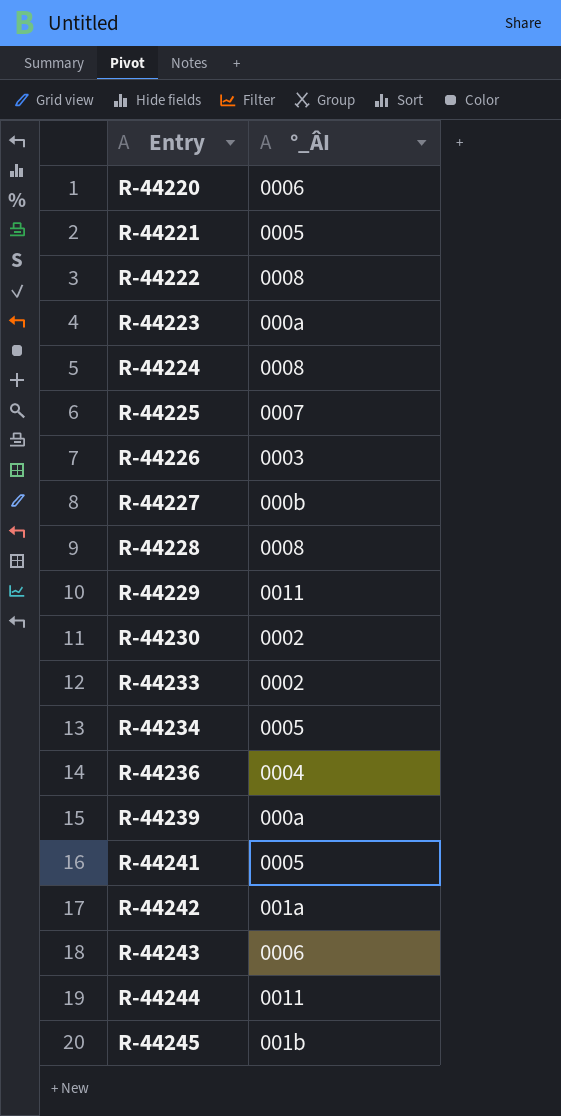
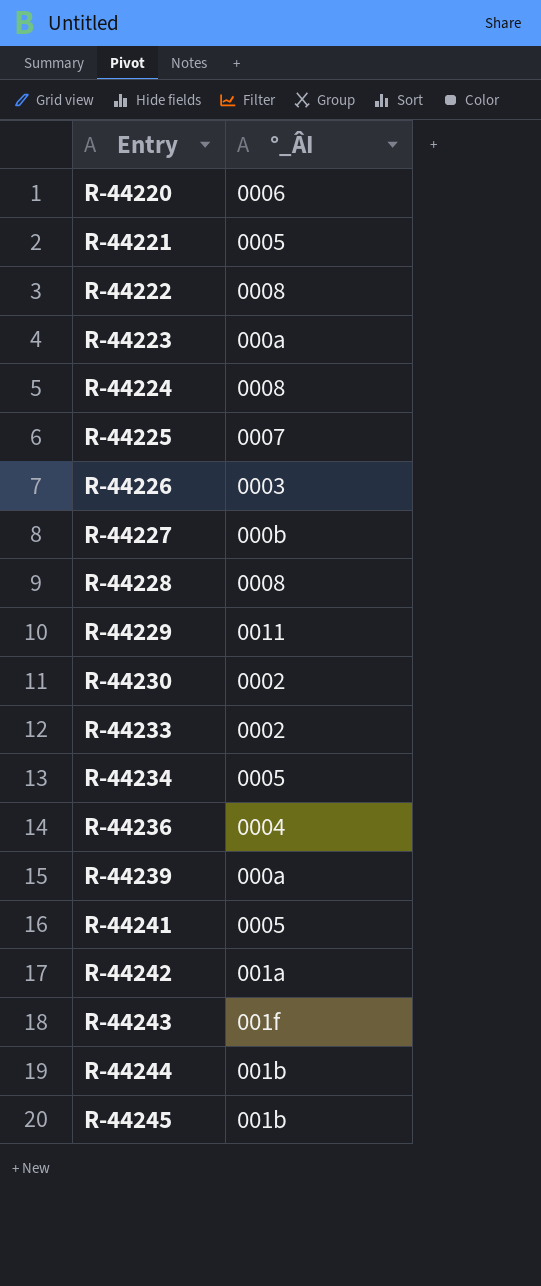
R-44243 | °_ÂI: 0006 -> 001f
R-44244 | °_ÂI: 0011 -> 001b

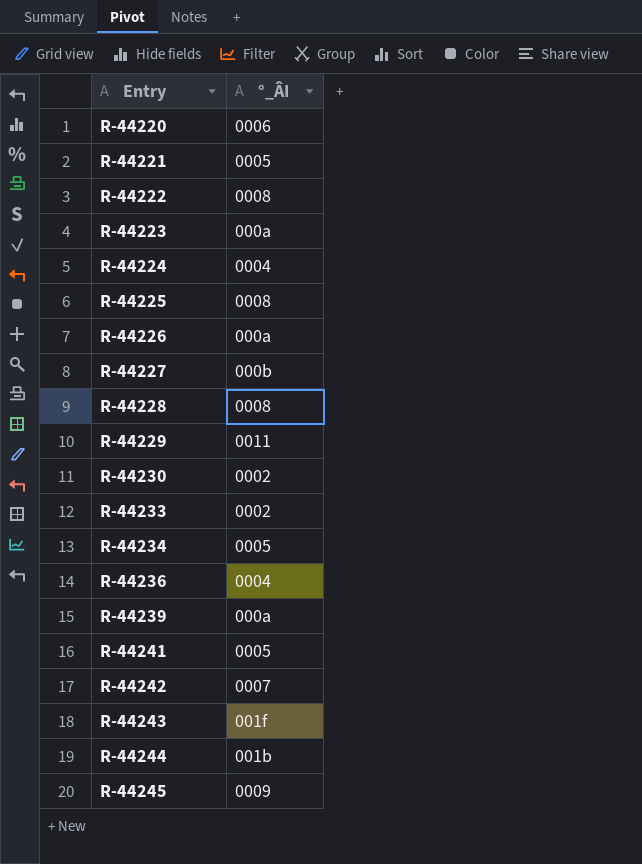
R-44224 | °_ÂI: 0008 -> 0004
R-44225 | °_ÂI: 0007 -> 0008
R-44226 | °_ÂI: 0003 -> 000a
R-44242 | °_ÂI: 001a -> 0007
R-44245 | °_ÂI: 001b -> 0009

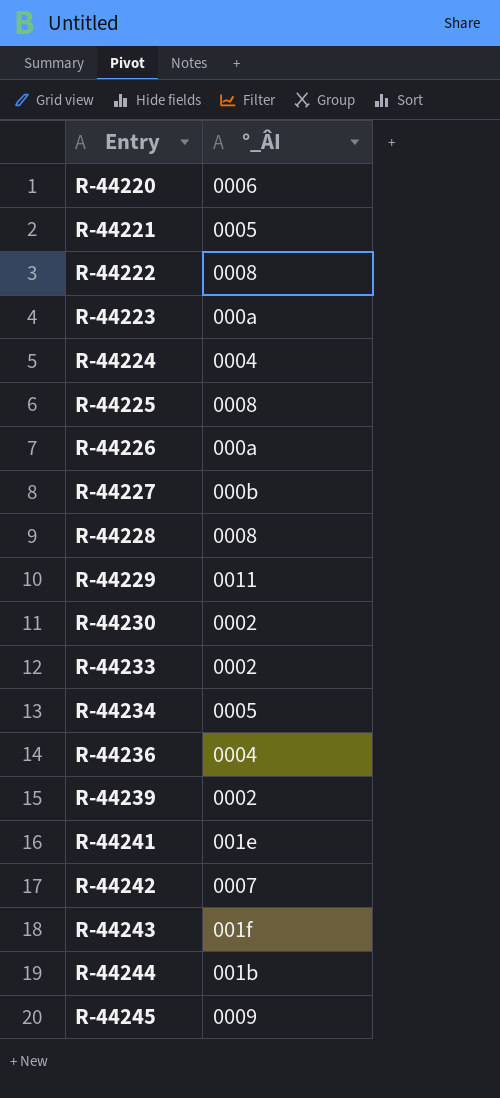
R-44239 | °_ÂI: 000a -> 0002
R-44241 | °_ÂI: 0005 -> 001e

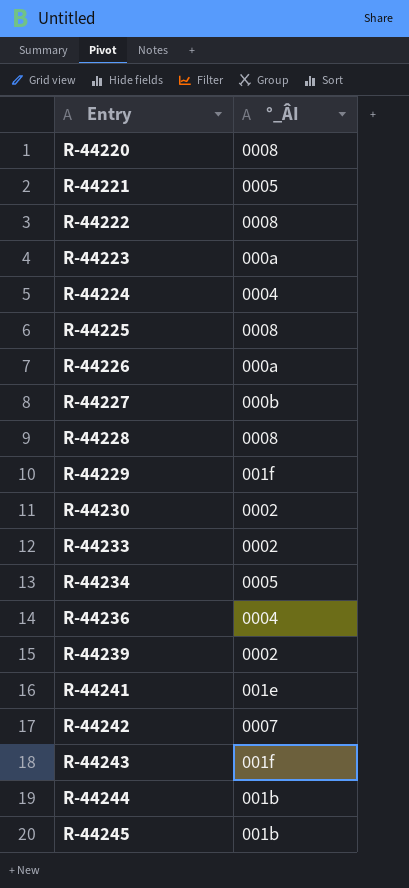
R-44220 | °_ÂI: 0006 -> 0008
R-44229 | °_ÂI: 0011 -> 001f
R-44245 | °_ÂI: 0009 -> 001b

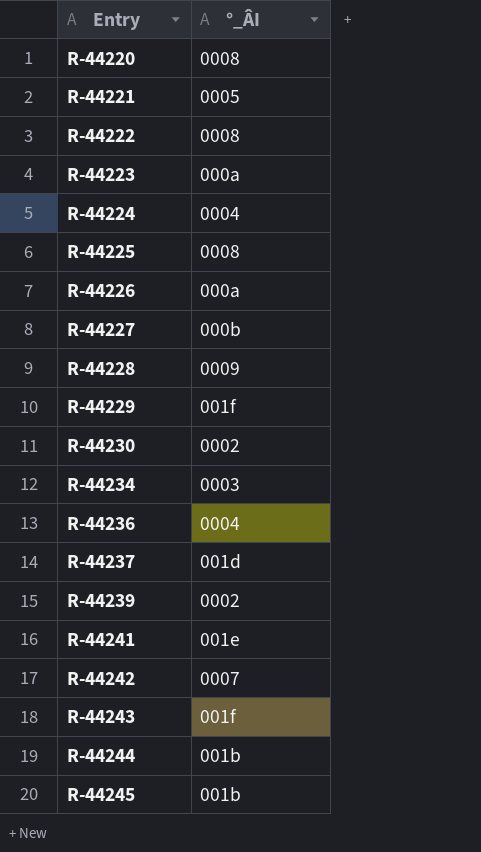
row R-44233: 0002 -> none
R-44228 | °_ÂI: 0008 -> 0009
R-44234 | °_ÂI: 0005 -> 0003
row R-44237: none -> 001d

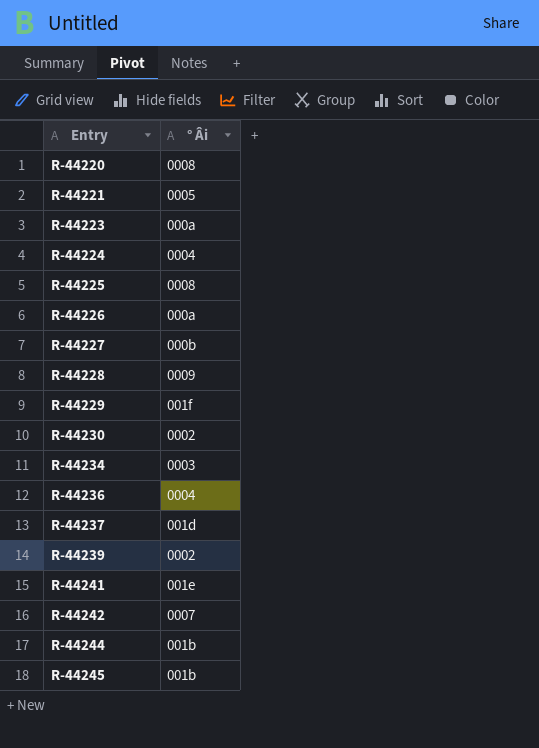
column name: °_ÂI -> ° Âi
row R-44222: 0008 -> none
row R-44243: 001f -> none

